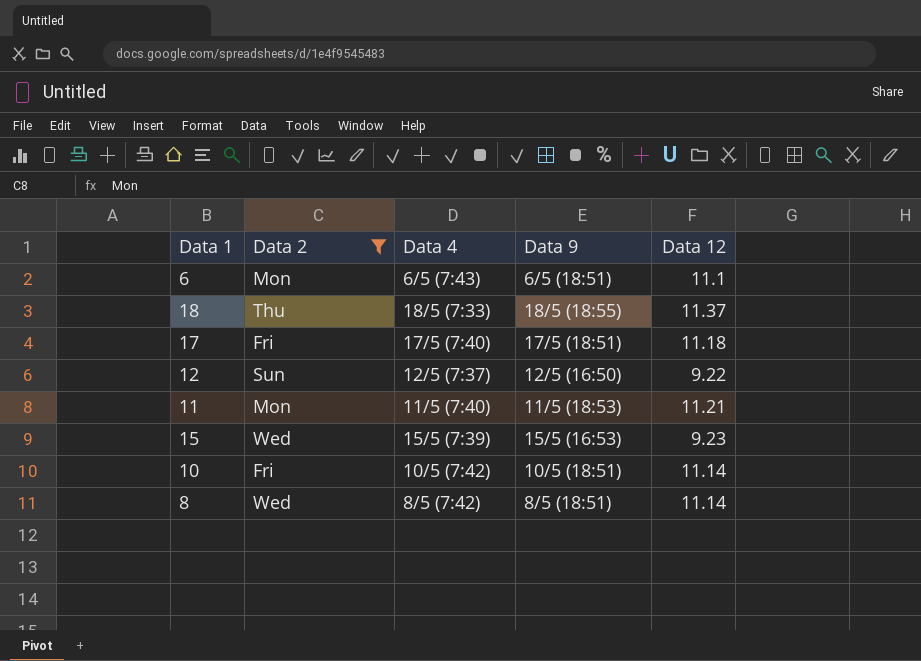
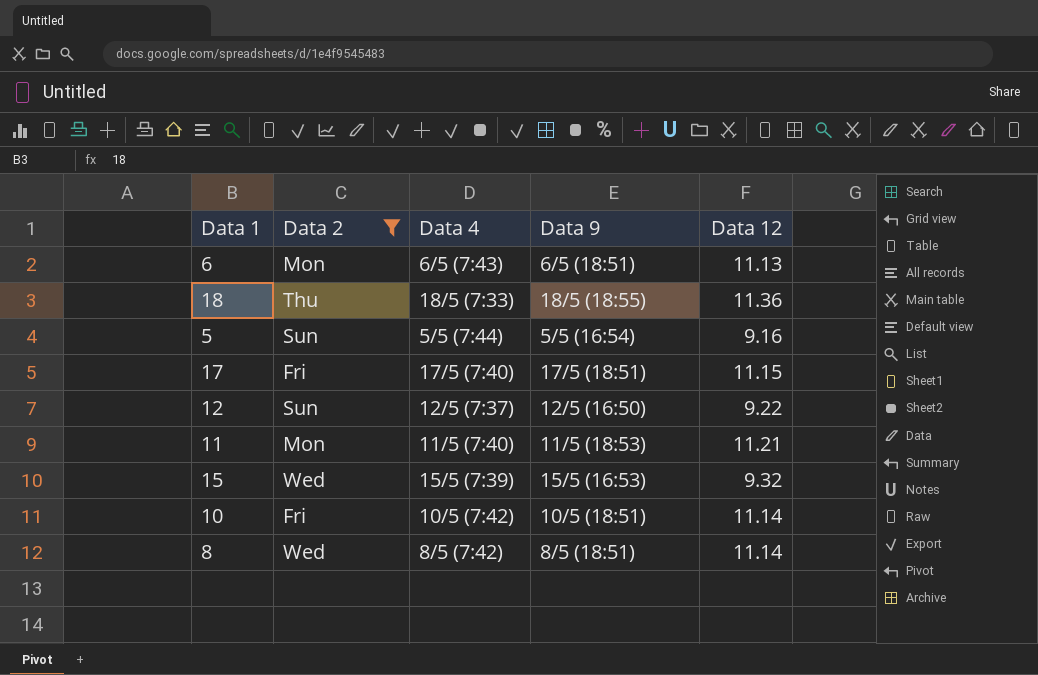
6 | Data 12: 11.1 -> 11.13
18 | Data 12: 11.37 -> 11.36
row 5: none -> Sun | 5/5 (7:44) | 5/5 (16:54) | 9.16
17 | Data 12: 11.18 -> 11.15
15 | Data 12: 9.23 -> 9.32

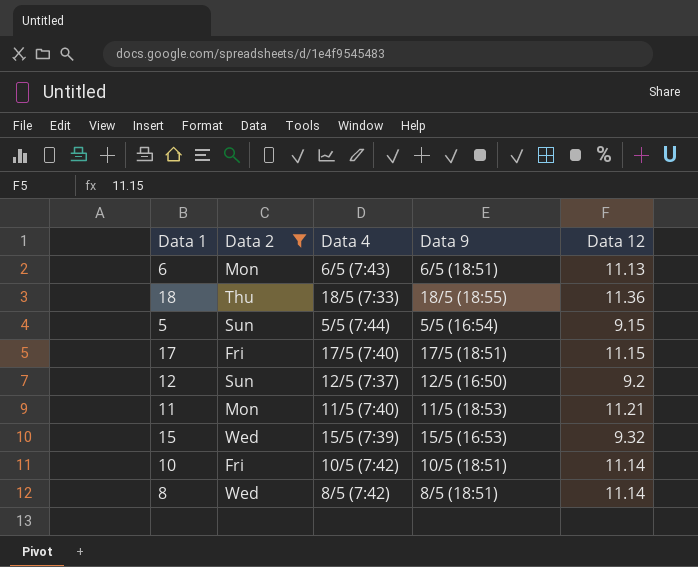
5 | Data 12: 9.16 -> 9.15
12 | Data 12: 9.22 -> 9.2

